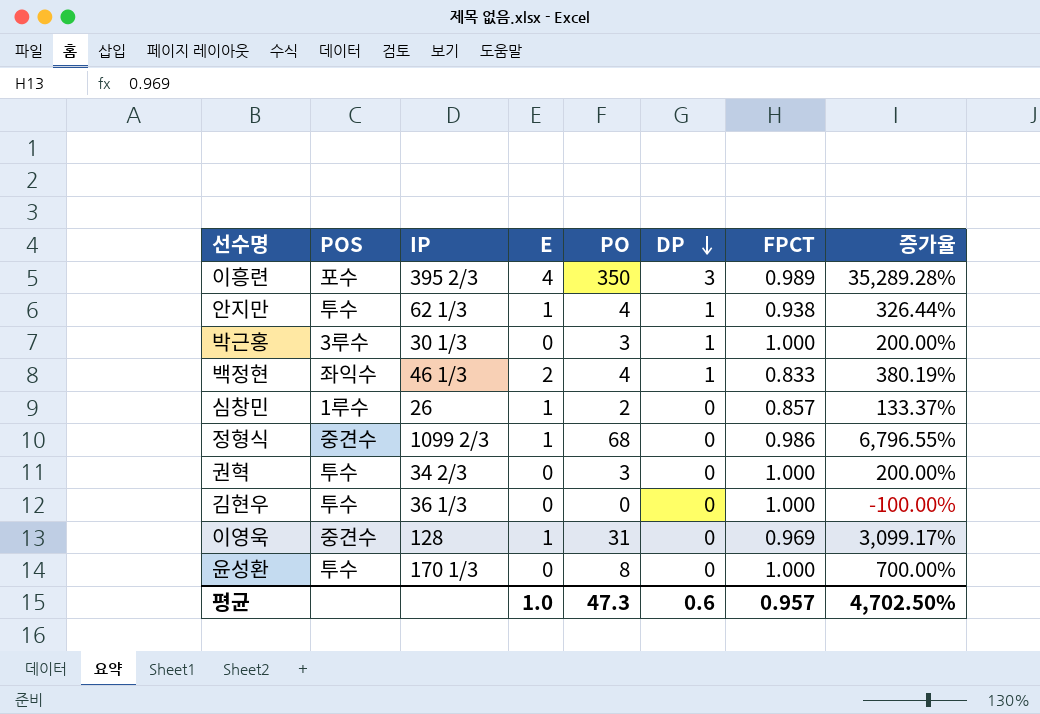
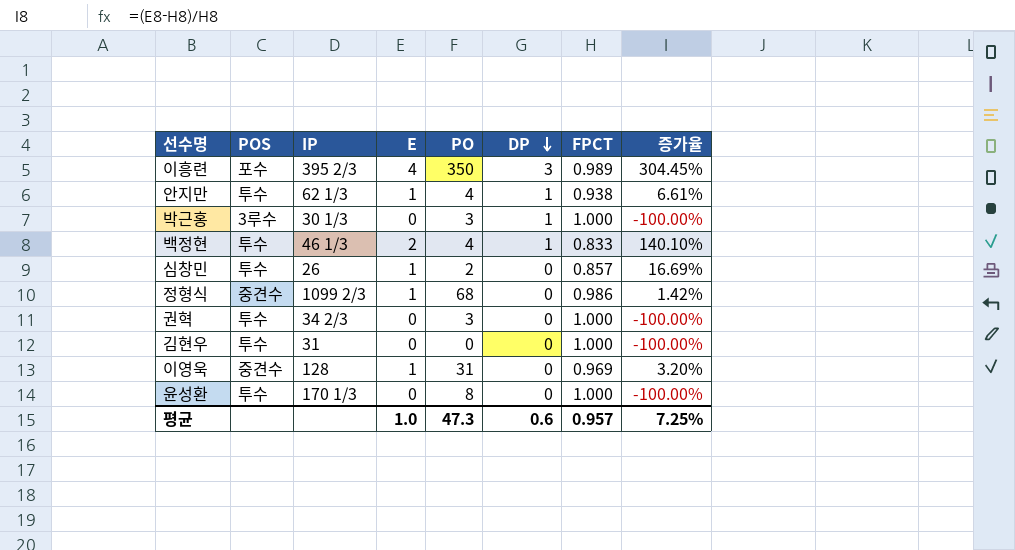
column 증가율 | formula: ([PO] - [FPCT]) / [FPCT] -> ([E] - [FPCT]) / [FPCT]
백정현 | POS: 좌익수 -> 투수
심창민 | POS: 1루수 -> 투수
김현우 | IP: 36 1/3 -> 31
평균 | 증가율: 4,702.50% -> 7.25%

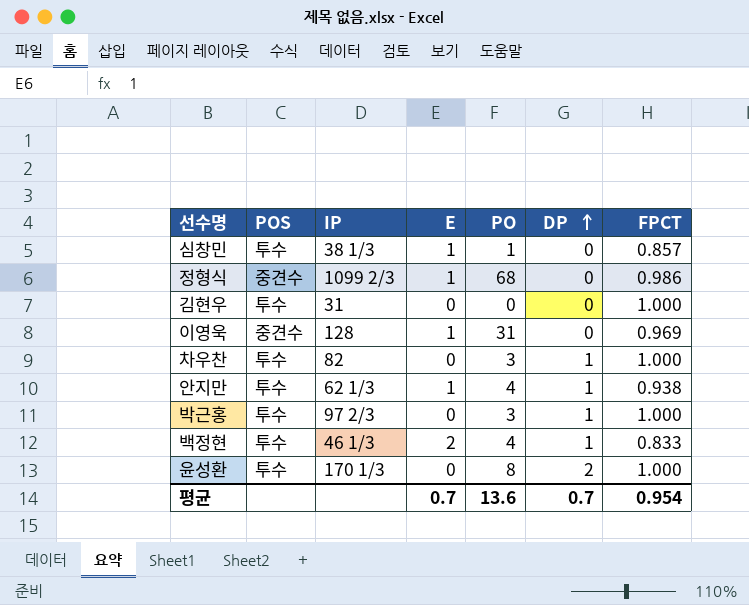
row order: DP descending -> DP ascending
column 증가율 | formula: ([E] - [FPCT]) / [FPCT] -> none
row 이흥련: 포수 | 395 2/3 | 4 | 350 | 3 | 0.989 | 304.45% -> none
row 권혁: 투수 | 34 2/3 | 0 | 3 | 0 | 1.000 | -100.00% -> none
심창민 | IP: 26 -> 38 1/3
심창민 | PO: 2 -> 1
row 차우찬: none -> 투수 | 82 | 0 | 3 | 1 | 1.000
박근홍 | POS: 3루수 -> 투수
박근홍 | IP: 30 1/3 -> 97 2/3
윤성환 | DP: 0 -> 2
평균 | E: 1.0 -> 0.7
평균 | PO: 47.3 -> 13.6
평균 | DP: 0.6 -> 0.7
평균 | FPCT: 0.957 -> 0.954

